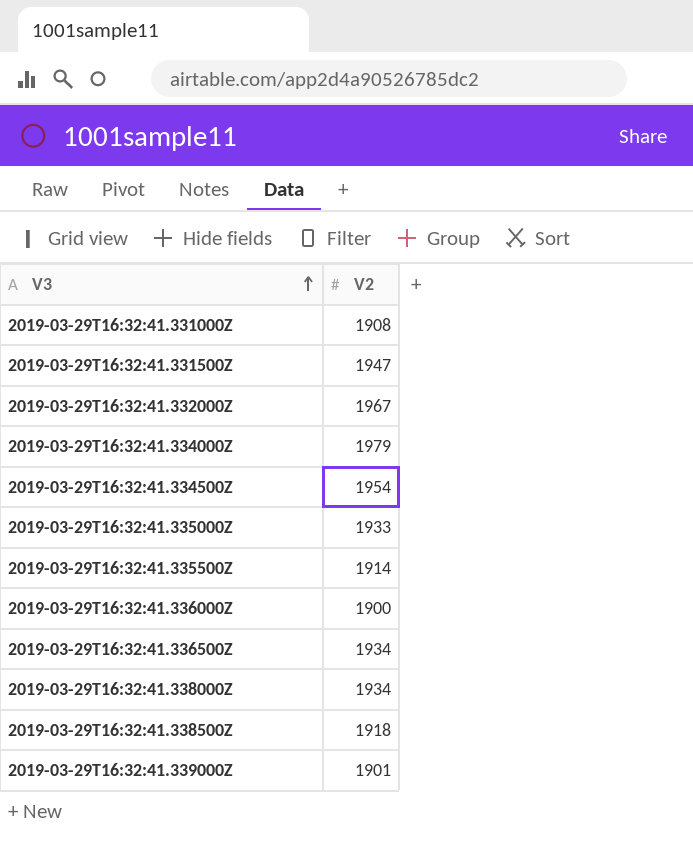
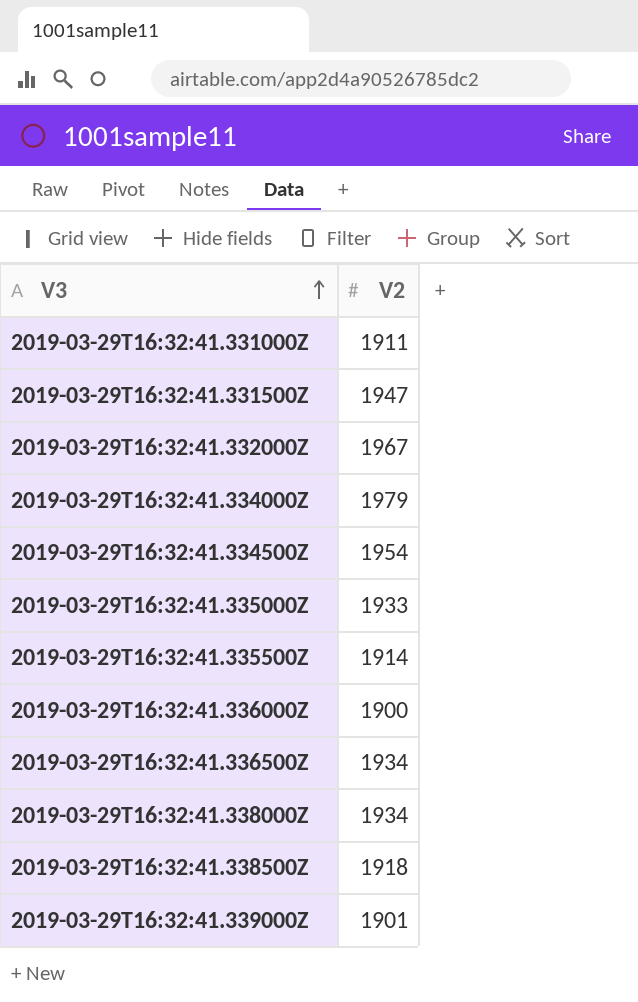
2019-03-29T16:32:41.331000Z | V2: 1908 -> 1911

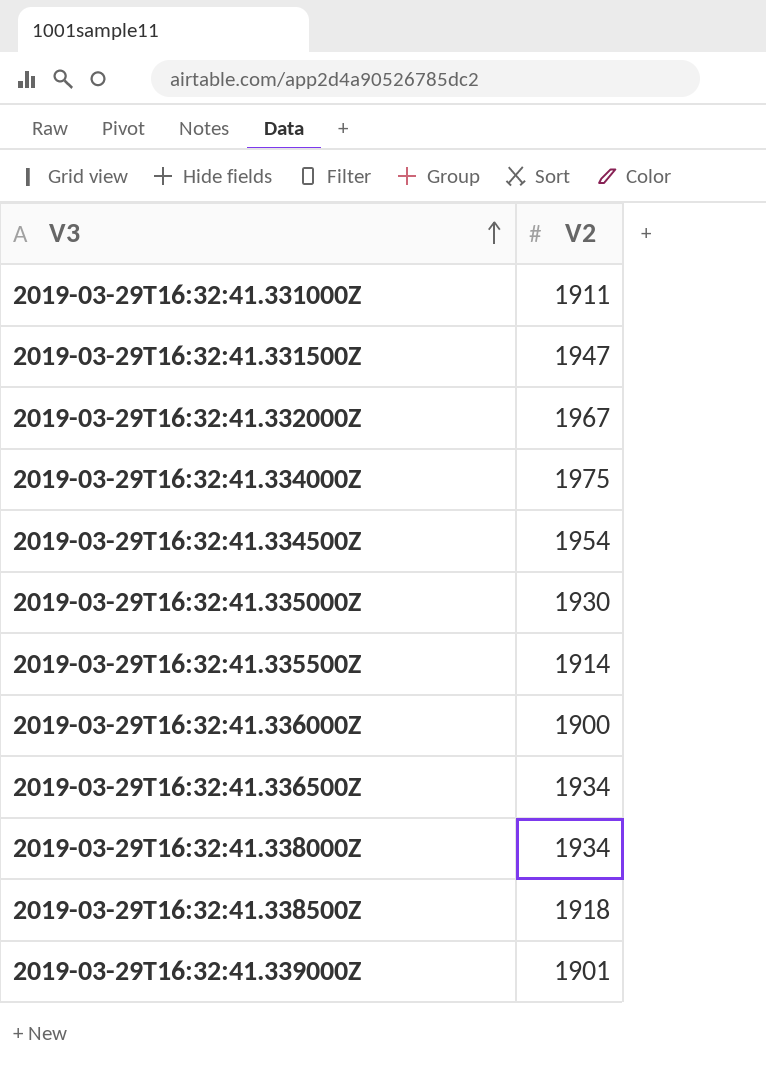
2019-03-29T16:32:41.334000Z | V2: 1979 -> 1975
2019-03-29T16:32:41.335000Z | V2: 1933 -> 1930

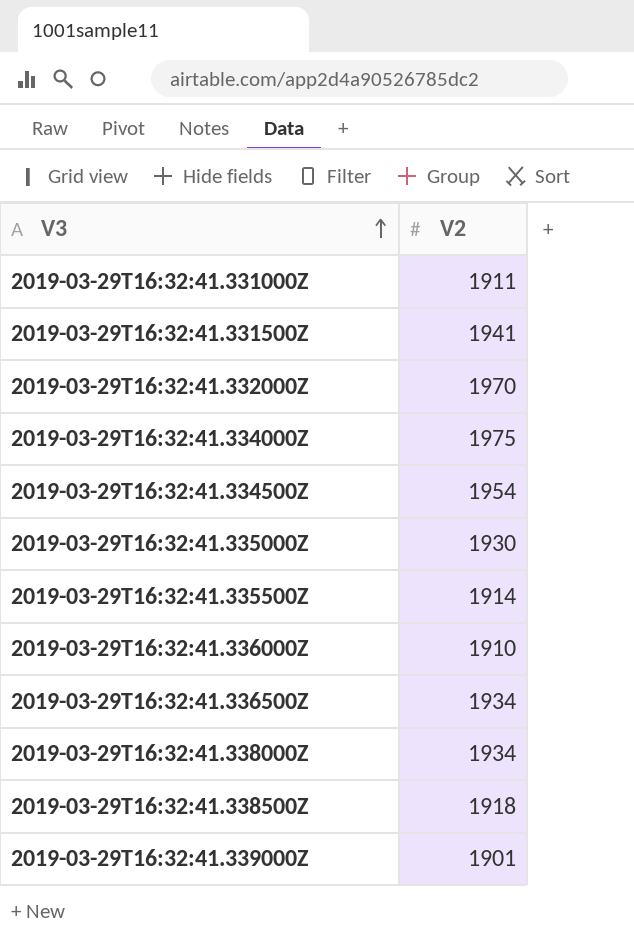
2019-03-29T16:32:41.331500Z | V2: 1947 -> 1941
2019-03-29T16:32:41.332000Z | V2: 1967 -> 1970
2019-03-29T16:32:41.336000Z | V2: 1900 -> 1910

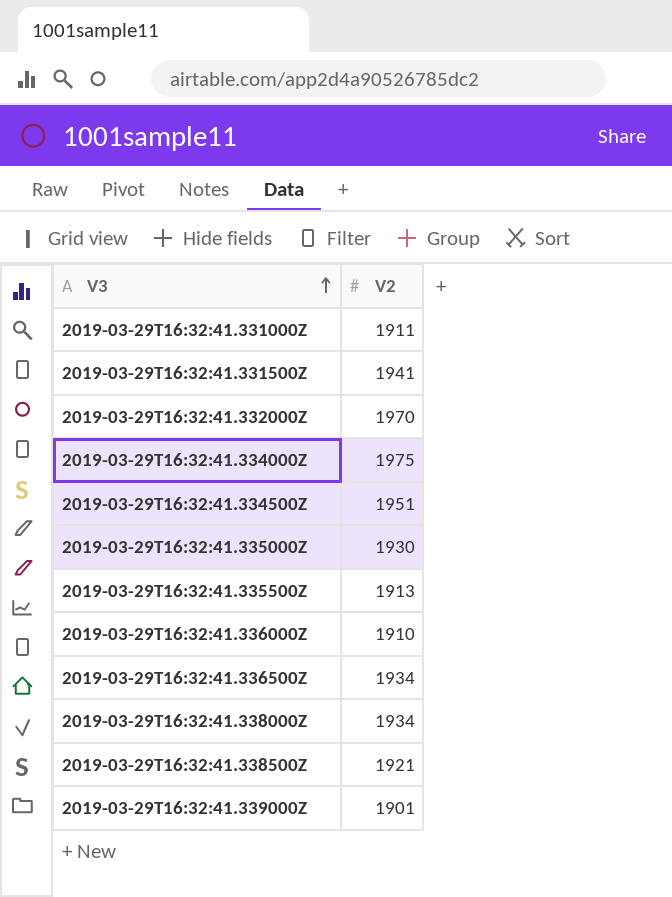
2019-03-29T16:32:41.334500Z | V2: 1954 -> 1951
2019-03-29T16:32:41.335500Z | V2: 1914 -> 1913
2019-03-29T16:32:41.338500Z | V2: 1918 -> 1921

